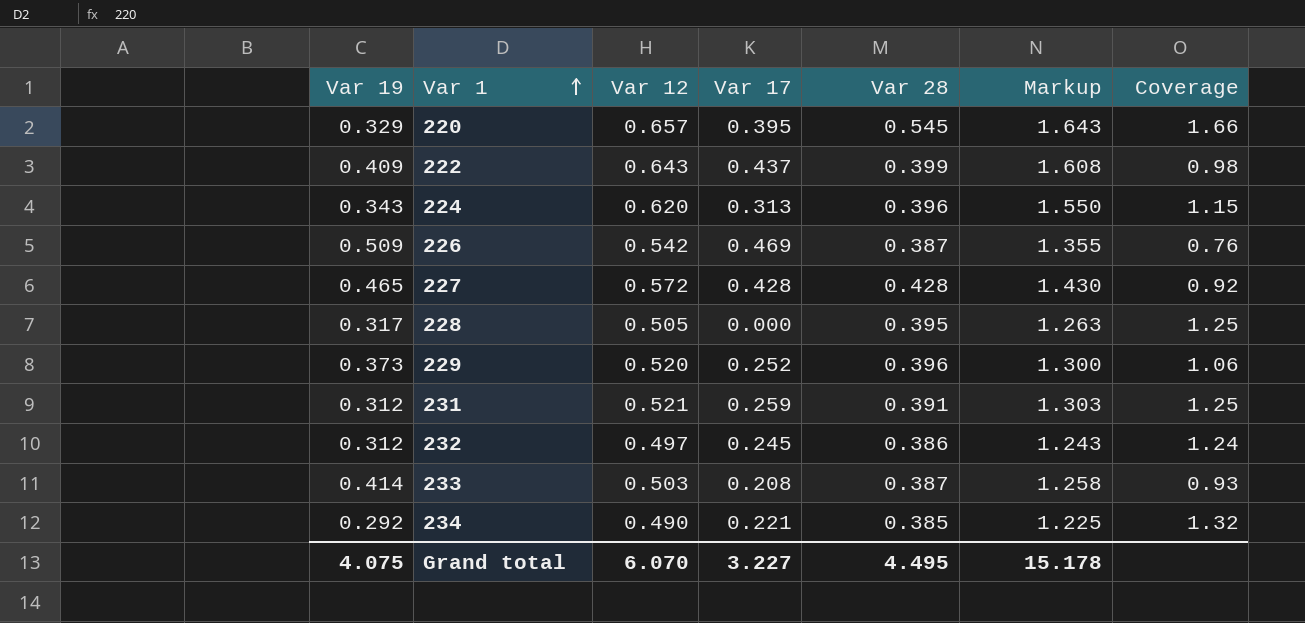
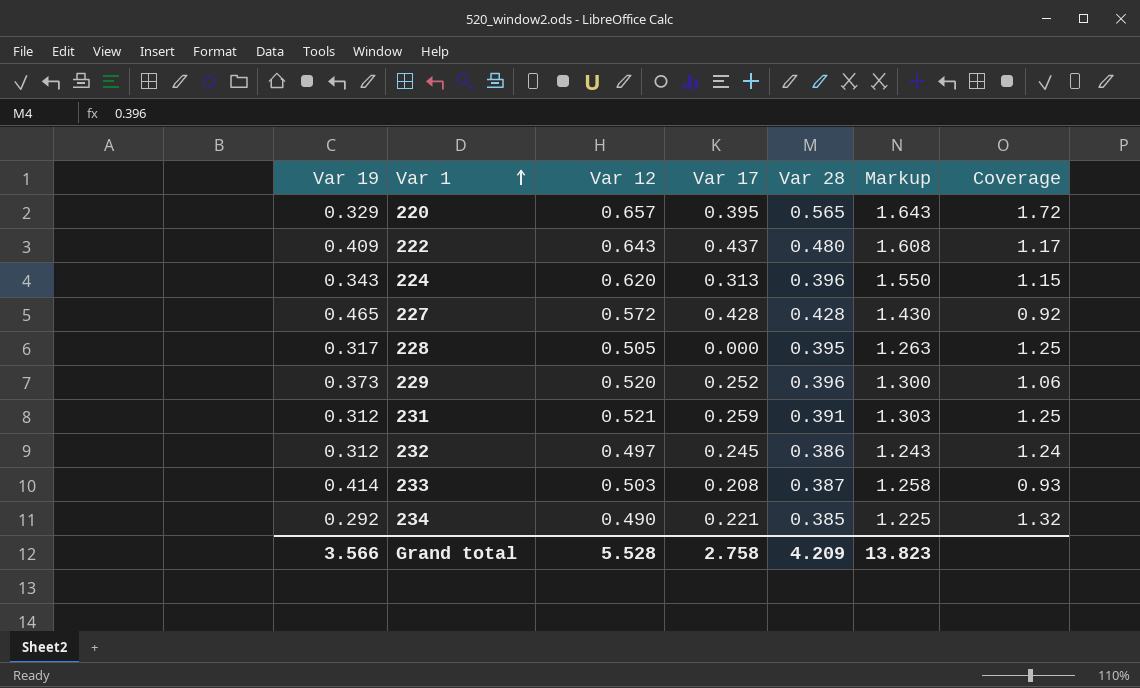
row 226: 0.509 | 0.542 | 0.469 | 0.387 | 1.355 | 0.76 -> none
220 | Var 28: 0.545 -> 0.565
220 | Coverage: 1.66 -> 1.72
222 | Var 28: 0.399 -> 0.480
222 | Coverage: 0.98 -> 1.17
Grand total | Var 19: 4.075 -> 3.566
Grand total | Var 12: 6.070 -> 5.528
Grand total | Var 17: 3.227 -> 2.758
Grand total | Var 28: 4.495 -> 4.209
Grand total | Markup: 15.178 -> 13.823

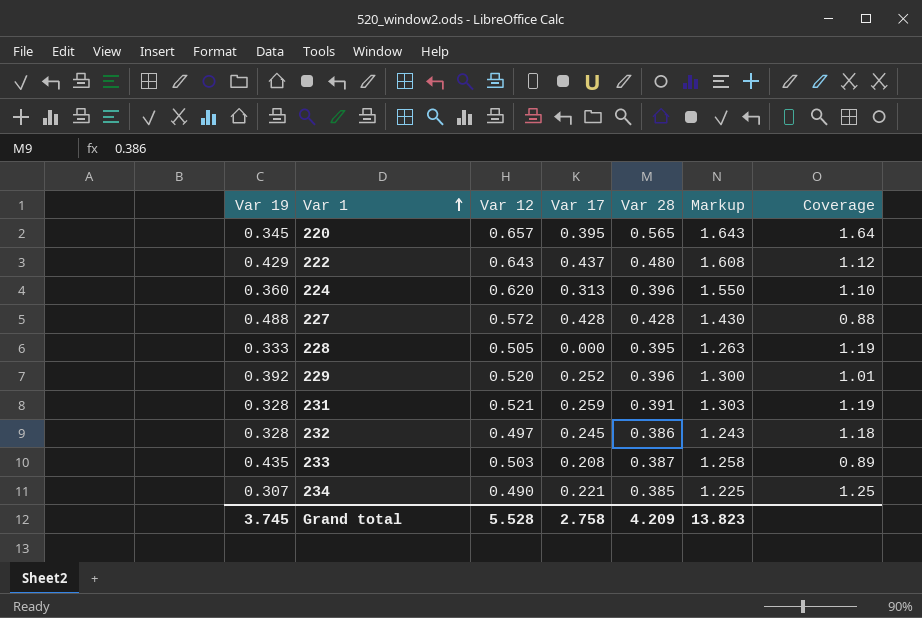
220 | Var 19: 0.329 -> 0.345
220 | Coverage: 1.72 -> 1.64
222 | Var 19: 0.409 -> 0.429
222 | Coverage: 1.17 -> 1.12
224 | Var 19: 0.343 -> 0.360
224 | Coverage: 1.15 -> 1.10
227 | Var 19: 0.465 -> 0.488
227 | Coverage: 0.92 -> 0.88
228 | Var 19: 0.317 -> 0.333
228 | Coverage: 1.25 -> 1.19
229 | Var 19: 0.373 -> 0.392
229 | Coverage: 1.06 -> 1.01
231 | Var 19: 0.312 -> 0.328
231 | Coverage: 1.25 -> 1.19
232 | Var 19: 0.312 -> 0.328
232 | Coverage: 1.24 -> 1.18
233 | Var 19: 0.414 -> 0.435
233 | Coverage: 0.93 -> 0.89
234 | Var 19: 0.292 -> 0.307
234 | Coverage: 1.32 -> 1.25
Grand total | Var 19: 3.566 -> 3.745

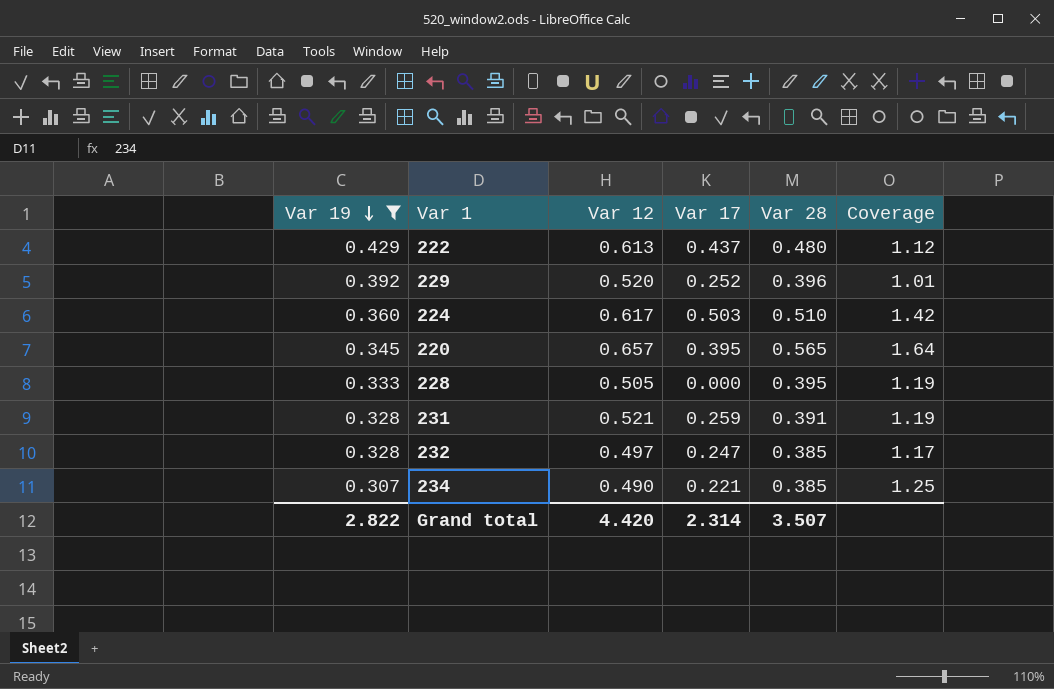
filter: none -> Var 19 <= 0.429
row order: Var 1 ascending -> Var 19 descending
column Markup | formula: [Var 12] * 2.5 -> none
222 | Var 12: 0.643 -> 0.613
224 | Var 12: 0.620 -> 0.617
224 | Var 17: 0.313 -> 0.503
224 | Var 28: 0.396 -> 0.510
224 | Coverage: 1.10 -> 1.42
232 | Var 17: 0.245 -> 0.247
232 | Var 28: 0.386 -> 0.385
232 | Coverage: 1.18 -> 1.17
Grand total | Var 19: 3.745 -> 2.822
Grand total | Var 12: 5.528 -> 4.420
Grand total | Var 17: 2.758 -> 2.314
Grand total | Var 28: 4.209 -> 3.507

